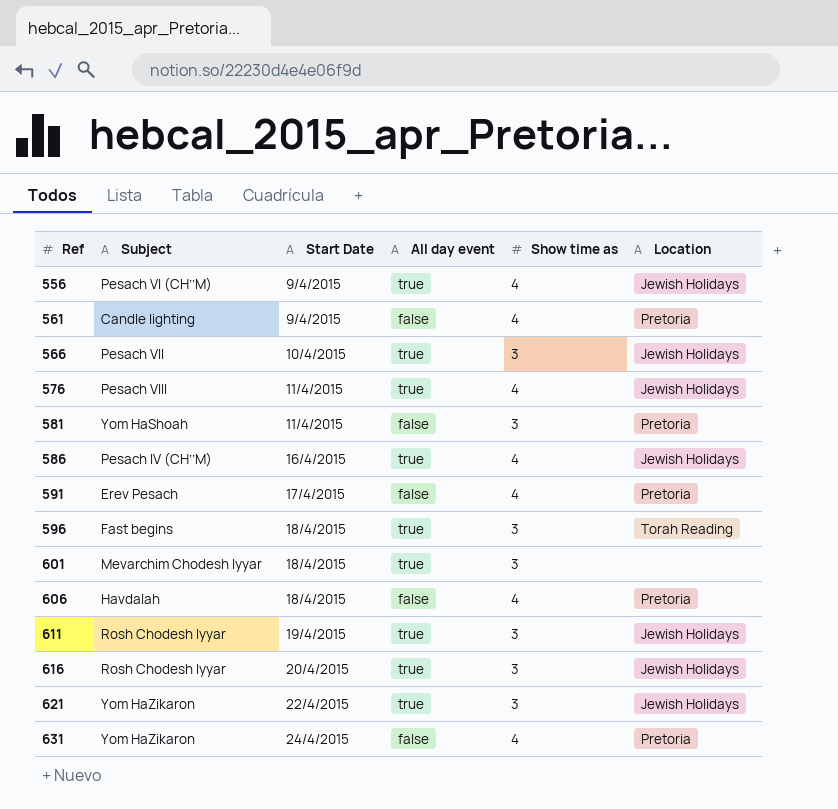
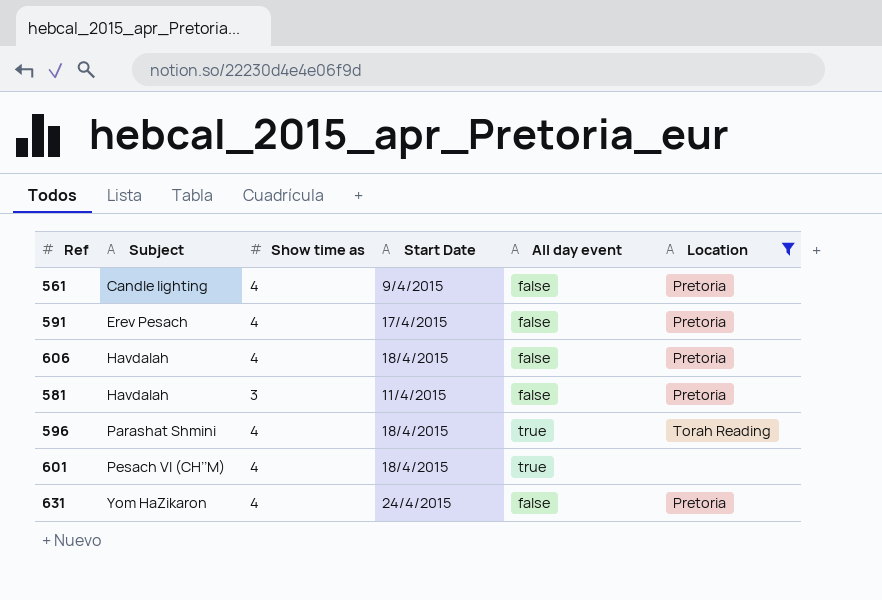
filter: none -> Location != Jewish Holidays
row order: Ref ascending -> Subject ascending
column Show time as | position: 5 -> 3
581 | Subject: Yom HaShoah -> Havdalah
596 | Subject: Fast begins -> Parashat Shmini
596 | Show time as: 3 -> 4
601 | Subject: Mevarchim Chodesh Iyyar -> Pesach VI (CH’’M)
601 | Show time as: 3 -> 4

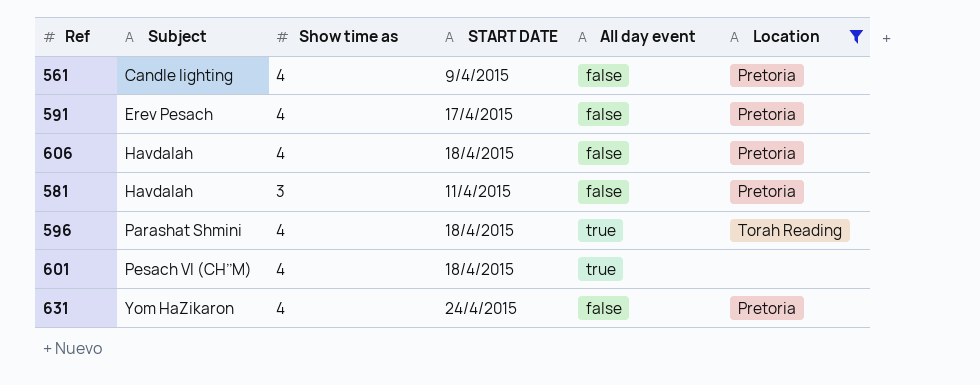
column name: Start Date -> START DATE

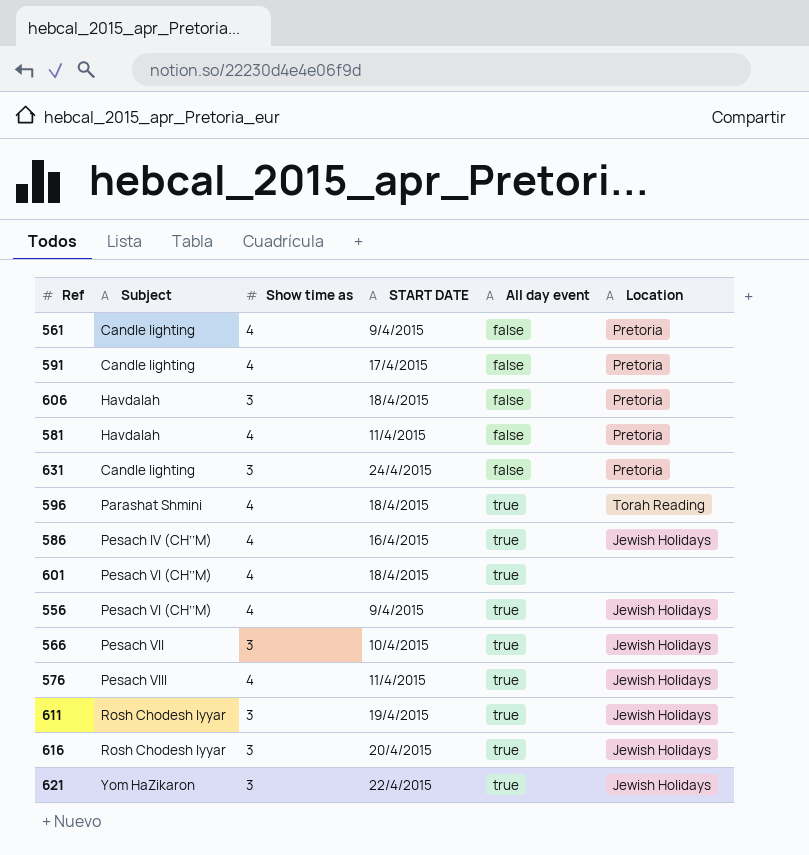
filter: Location != Jewish Holidays -> none
row order: Subject ascending -> All day event ascending
591 | Subject: Erev Pesach -> Candle lighting
606 | Show time as: 4 -> 3
581 | Show time as: 3 -> 4
631 | Subject: Yom HaZikaron -> Candle lighting
631 | Show time as: 4 -> 3

